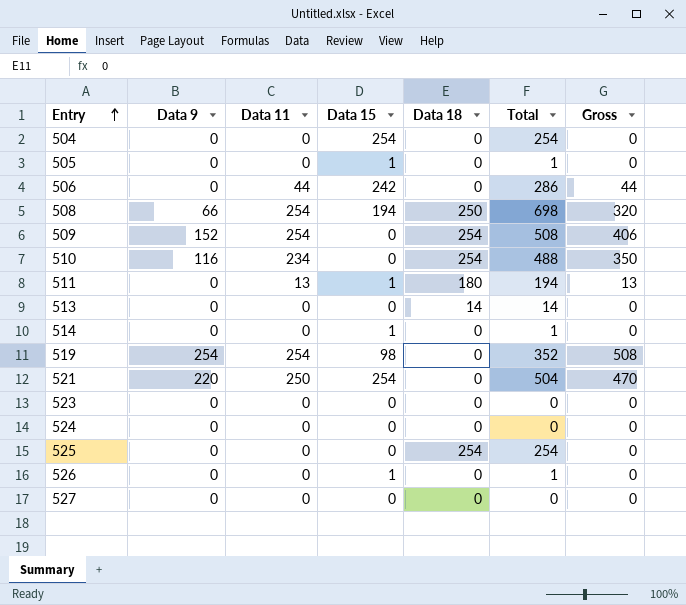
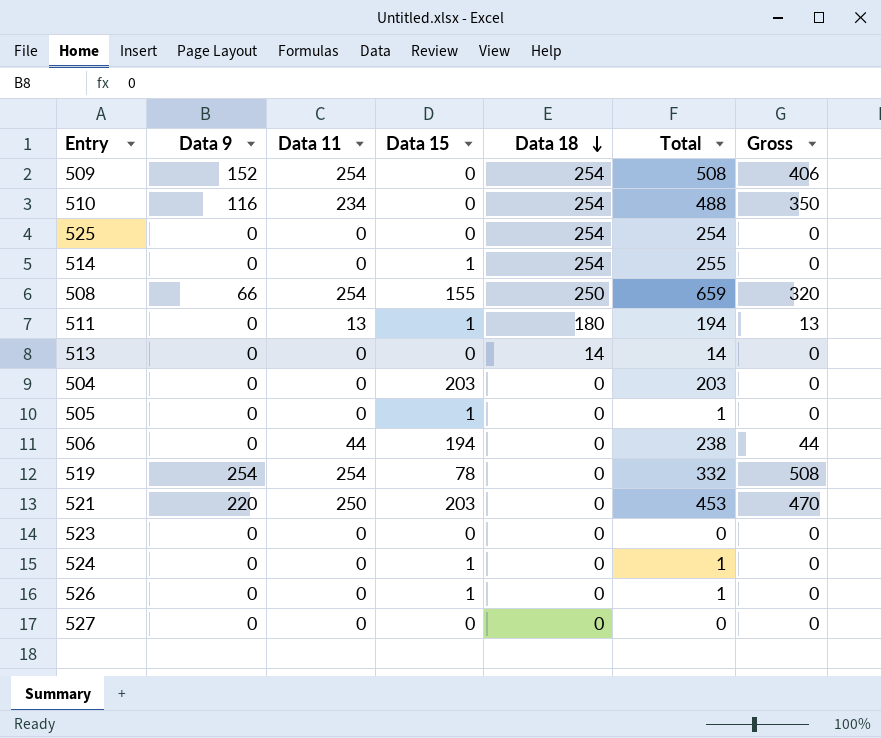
row order: Entry ascending -> Data 18 descending
514 | Data 18: 0 -> 254
514 | Total: 1 -> 255
508 | Data 15: 194 -> 155
508 | Total: 698 -> 659
504 | Data 15: 254 -> 203
504 | Total: 254 -> 203
506 | Data 15: 242 -> 194
506 | Total: 286 -> 238
519 | Data 15: 98 -> 78
519 | Total: 352 -> 332
521 | Data 15: 254 -> 203
521 | Total: 504 -> 453
524 | Data 15: 0 -> 1
524 | Total: 0 -> 1

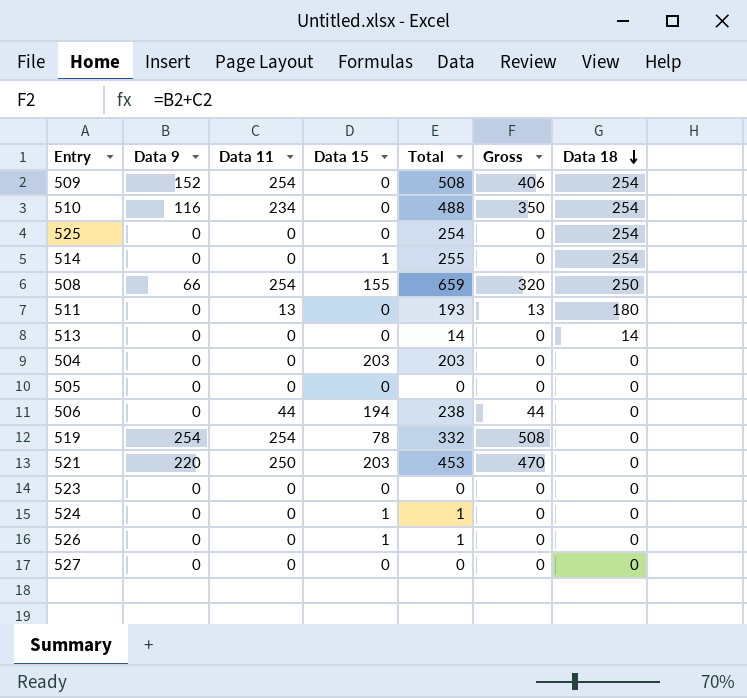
column Data 18 | position: 5 -> 7
511 | Data 15: 1 -> 0
511 | Total: 194 -> 193
505 | Data 15: 1 -> 0
505 | Total: 1 -> 0

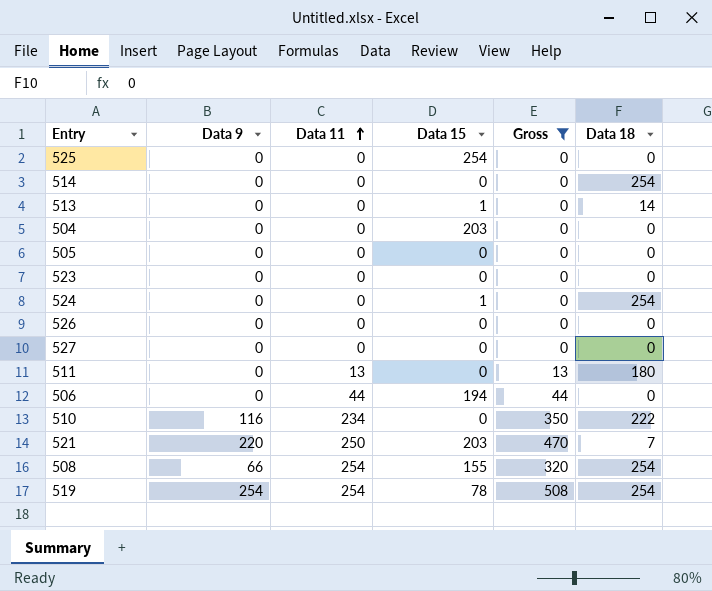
filter: none -> Gross != 406
row order: Data 18 descending -> Data 11 ascending
column Total | formula: [Data 11] + [Data 15] + [Data 18] -> none
525 | Data 15: 0 -> 254
525 | Data 18: 254 -> 0
514 | Data 15: 1 -> 0
513 | Data 15: 0 -> 1
524 | Data 18: 0 -> 254
526 | Data 15: 1 -> 0
510 | Data 18: 254 -> 222
521 | Data 18: 0 -> 7
508 | Data 18: 250 -> 254
519 | Data 18: 0 -> 254

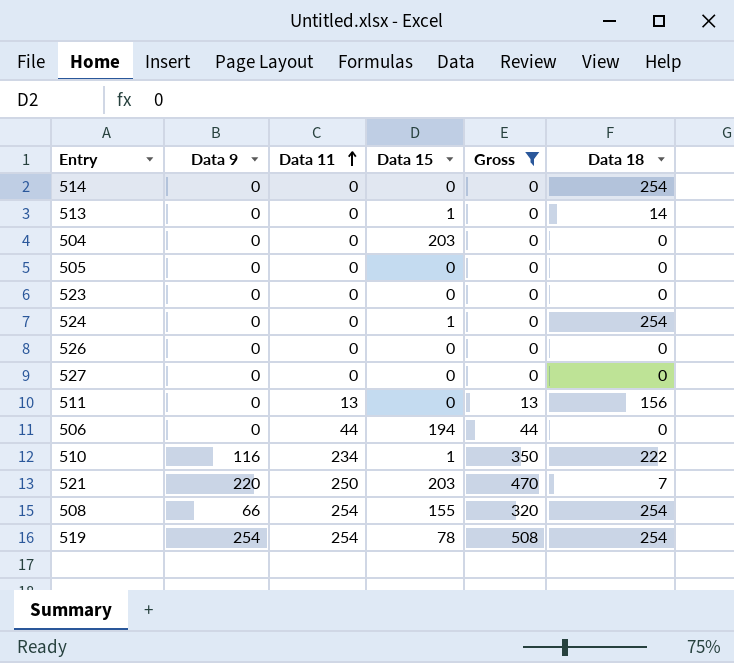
row 525: 0 | 0 | 254 | 0 | 0 -> none
511 | Data 18: 180 -> 156
510 | Data 15: 0 -> 1

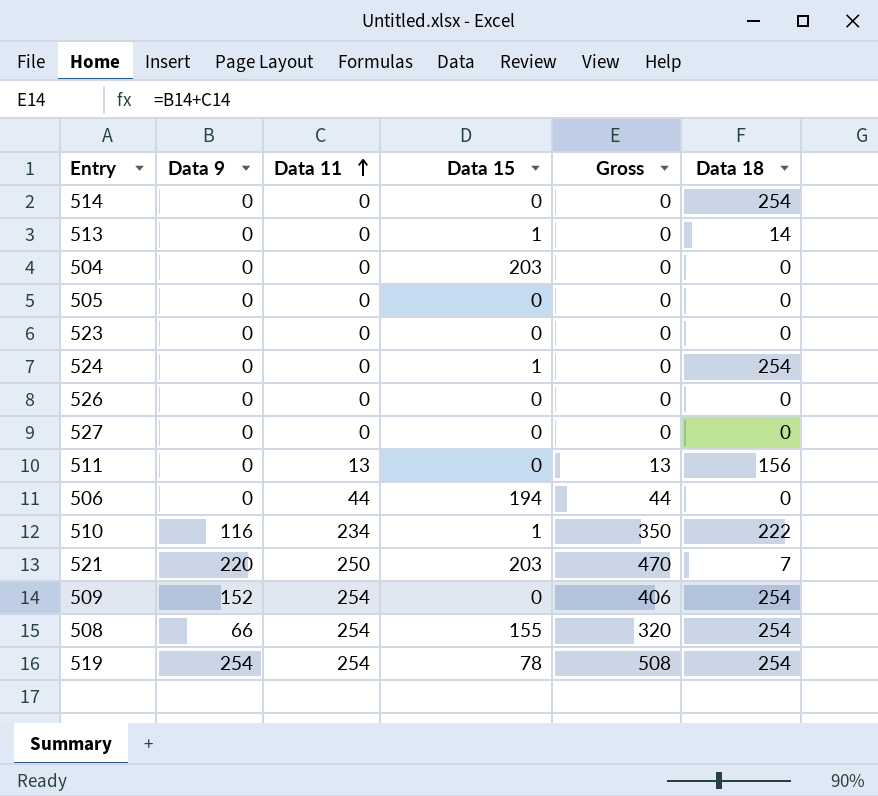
filter: Gross != 406 -> none

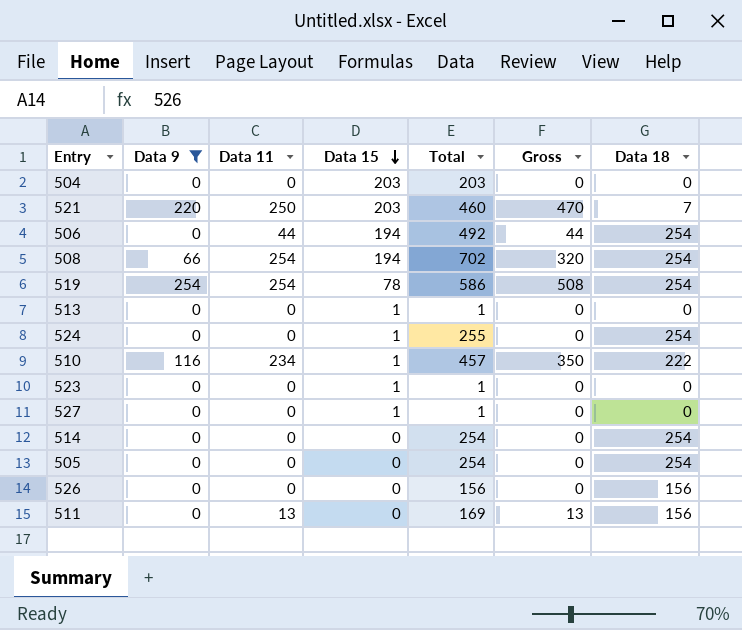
filter: none -> Data 9 != 152
row order: Data 11 ascending -> Data 15 descending
column Total | formula: none -> [Data 11] + [Data 15] + [Data 18]
506 | Data 18: 0 -> 254
508 | Data 15: 155 -> 194
513 | Data 18: 14 -> 0
523 | Data 15: 0 -> 1
527 | Data 15: 0 -> 1
505 | Data 18: 0 -> 254
526 | Data 18: 0 -> 156

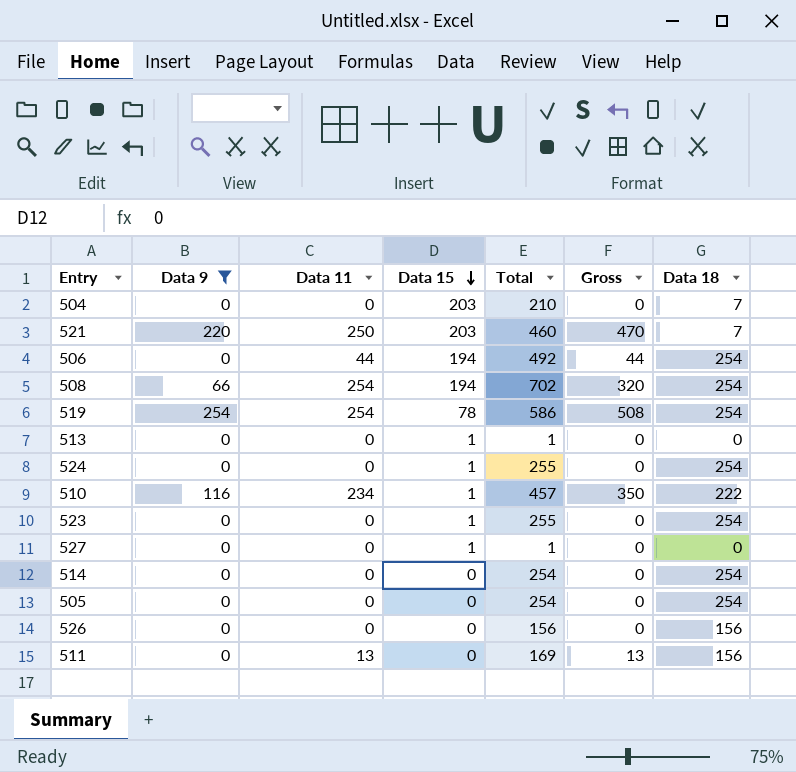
504 | Total: 203 -> 210
504 | Data 18: 0 -> 7
523 | Total: 1 -> 255
523 | Data 18: 0 -> 254

